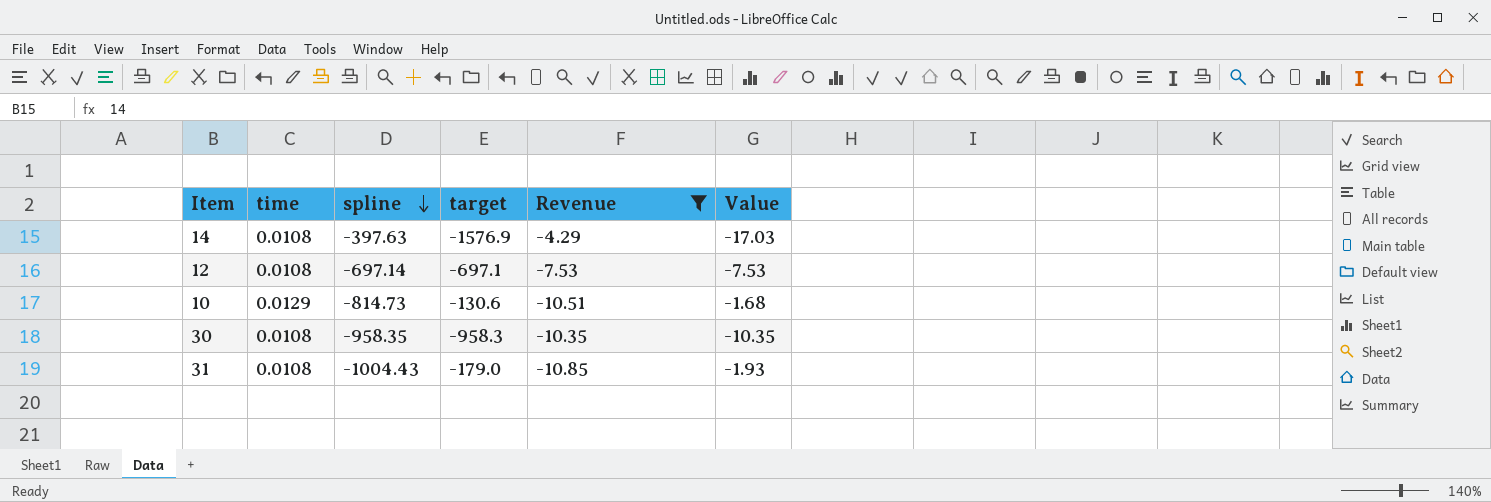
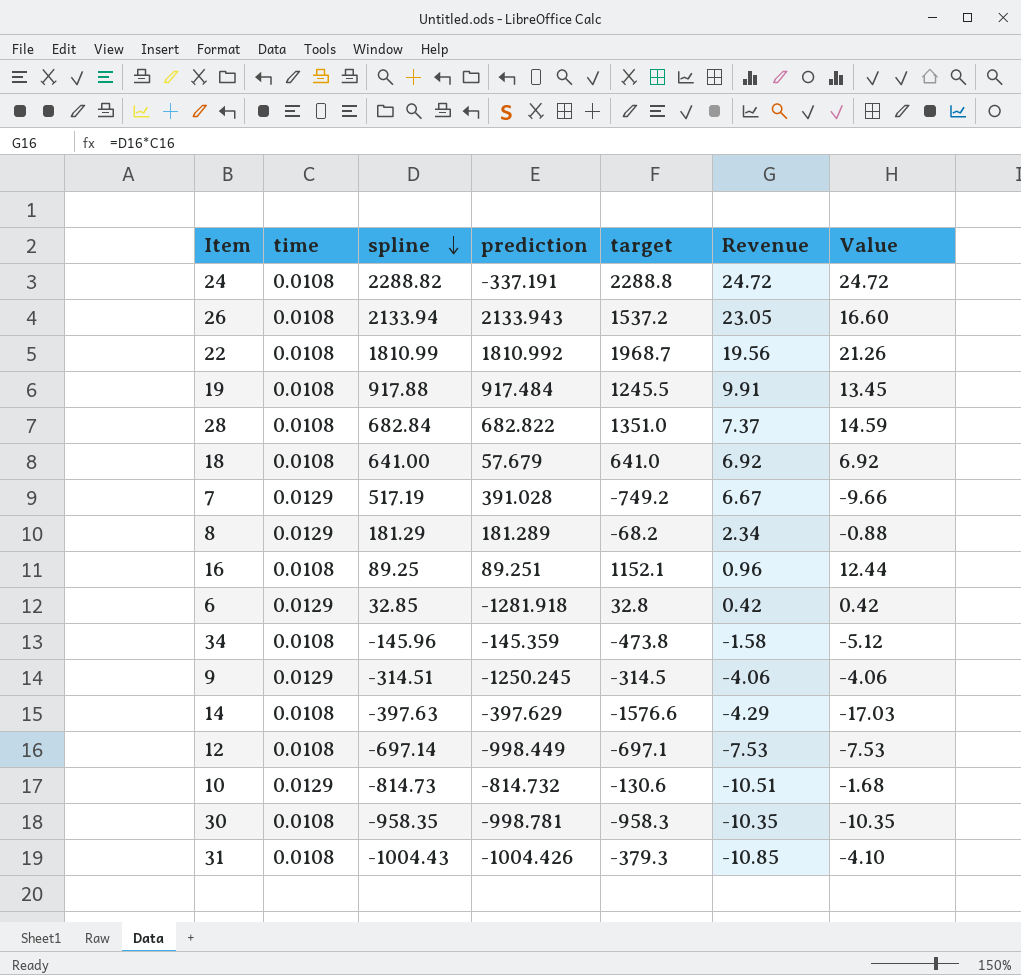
filter: Revenue <= -4.29 -> none
column prediction | position: none -> 4
14 | target: -1576.9 -> -1576.6
31 | target: -179.0 -> -379.3
31 | Value: -1.93 -> -4.10

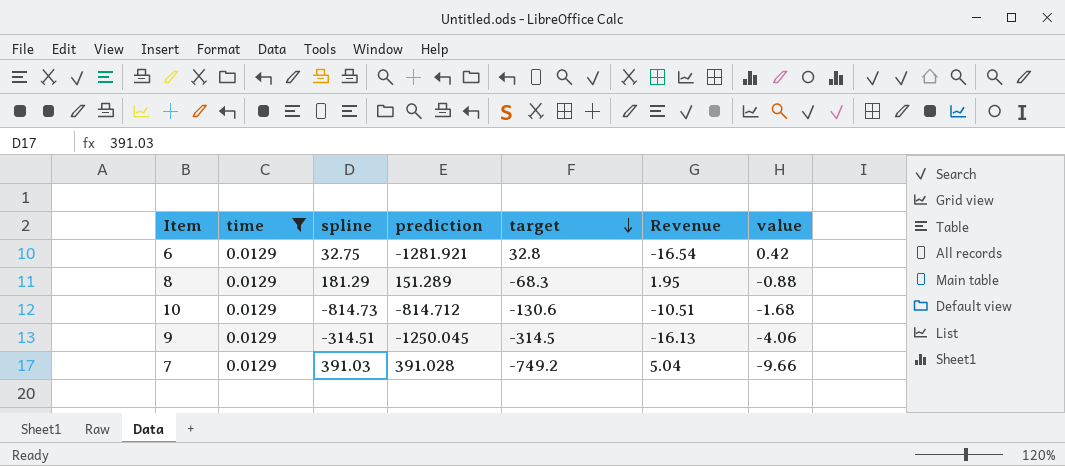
filter: none -> time = 0.0129
row order: spline descending -> target descending
column Revenue | formula: [time] * [spline] -> [time] * [prediction]
column name: Value -> value
6 | spline: 32.85 -> 32.75
6 | prediction: -1281.918 -> -1281.921
8 | prediction: 181.289 -> 151.289
8 | target: -68.2 -> -68.3
10 | prediction: -814.732 -> -814.712
9 | prediction: -1250.245 -> -1250.045
7 | spline: 517.19 -> 391.03

